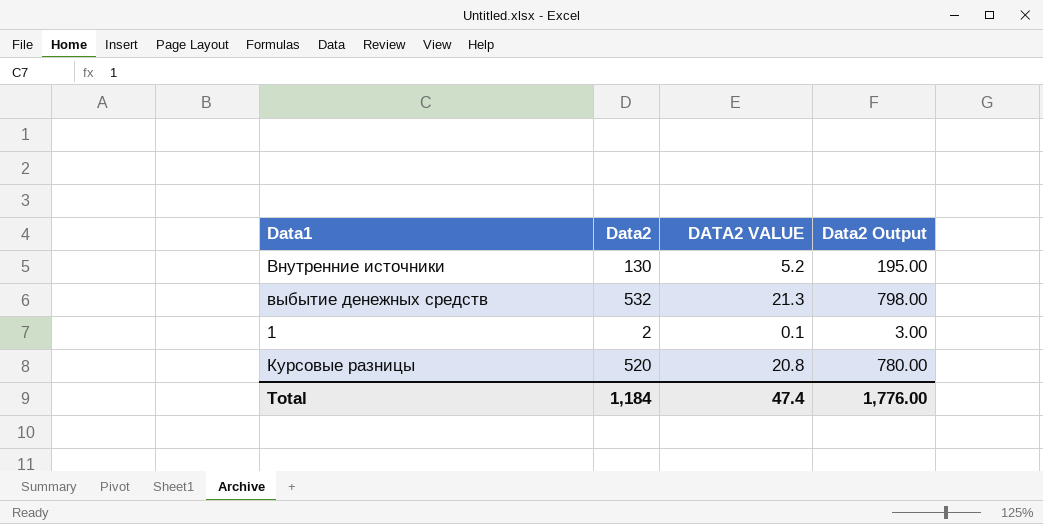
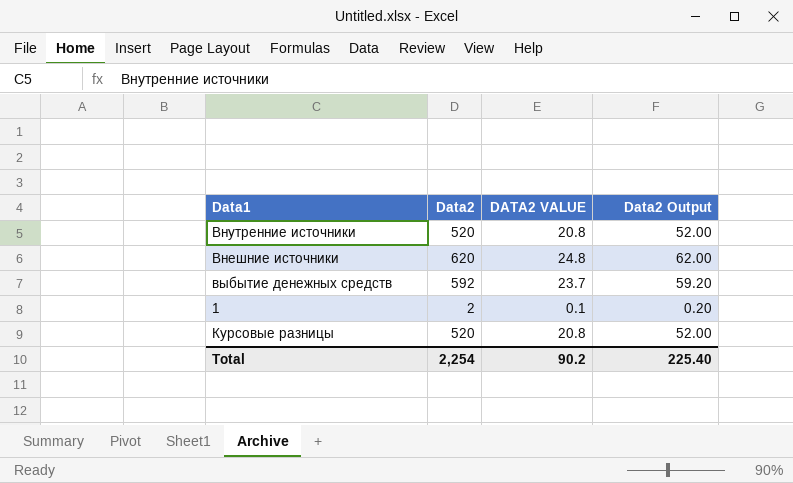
column Data2 Output | formula: [Data2] * 1.5 -> [Data2] * 0.1
Внутренние источники | Data2: 130 -> 520
Внутренние источники | DATA2 VALUE: 5.2 -> 20.8
row Внешние источники: none -> 620 | 24.8 | 62.00
выбытие денежных средств | Data2: 532 -> 592
выбытие денежных средств | DATA2 VALUE: 21.3 -> 23.7
Total | Data2: 1,184 -> 2,254
Total | DATA2 VALUE: 47.4 -> 90.2
Total | Data2 Output: 1,776.00 -> 225.40

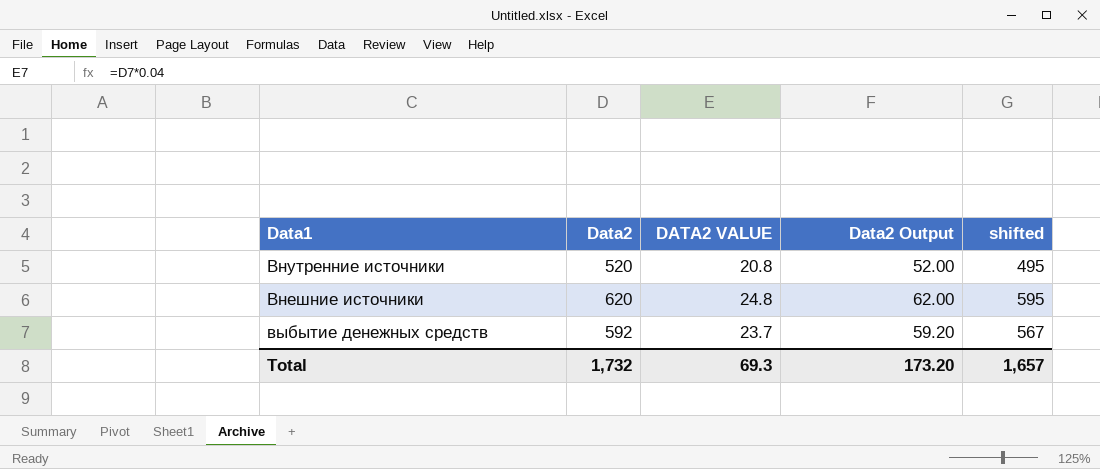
column shifted | formula: none -> [Data2] - 25
row 1: 2 | 0.1 | 0.20 -> none
row Курсовые разницы: 520 | 20.8 | 52.00 -> none
Total | Data2: 2,254 -> 1,732
Total | DATA2 VALUE: 90.2 -> 69.3
Total | Data2 Output: 225.40 -> 173.20

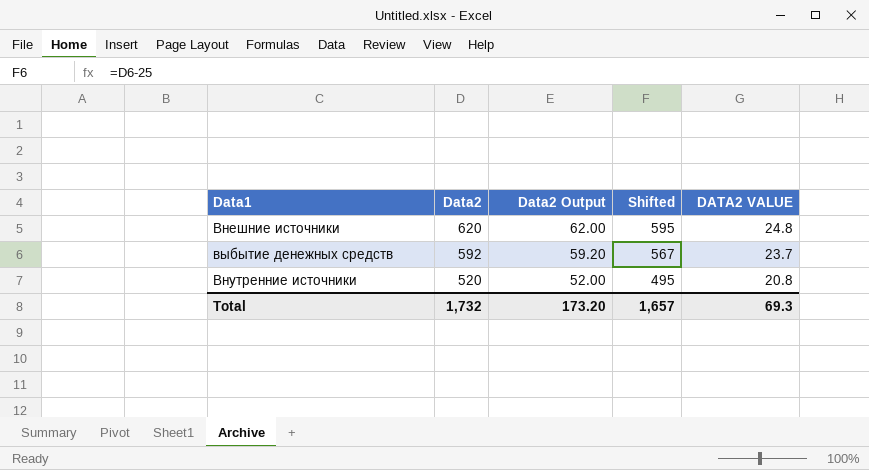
row order: none -> Data2 descending
column name: shifted -> Shifted
column DATA2 VALUE | position: 3 -> 5

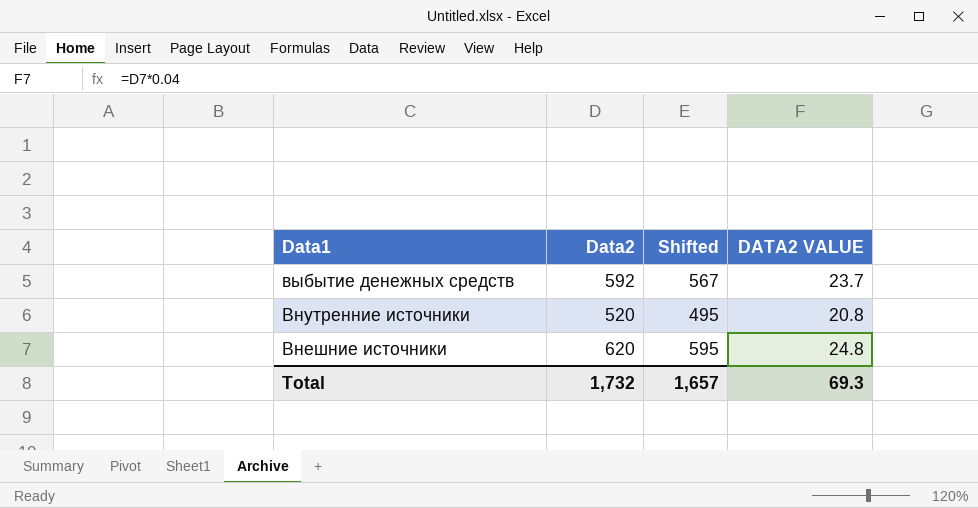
row order: Data2 descending -> Data1 descending
column Data2 Output | formula: [Data2] * 0.1 -> none

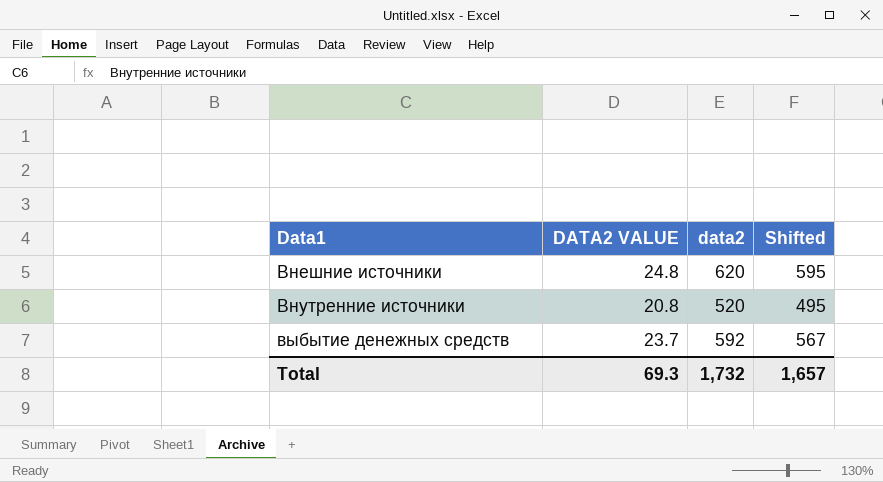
row order: Data1 descending -> Data1 ascending
column DATA2 VALUE | position: 4 -> 2
column name: Data2 -> data2

